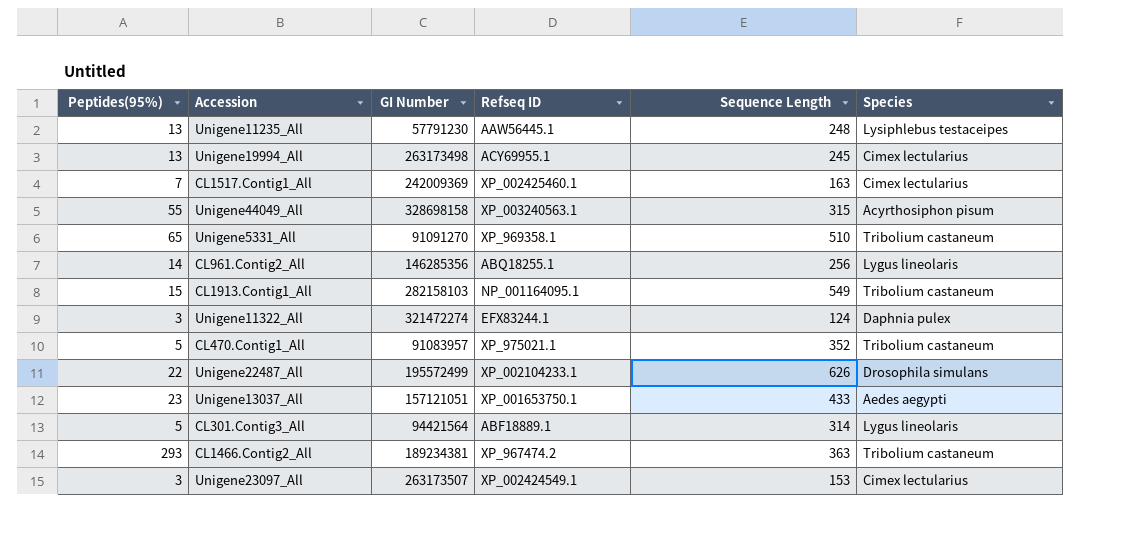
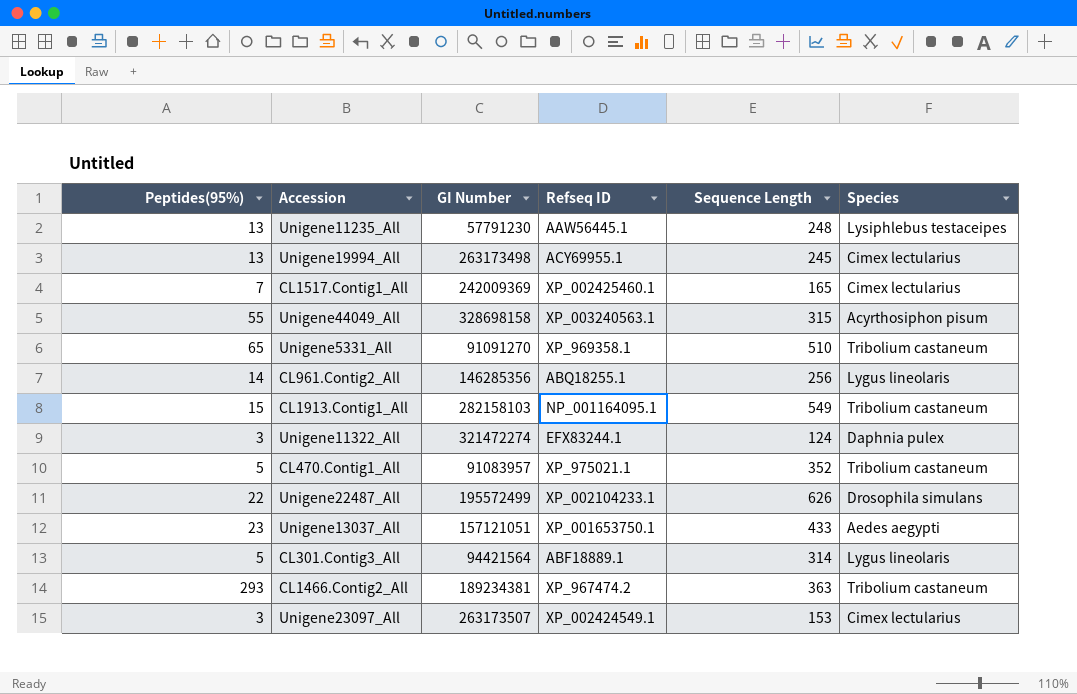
CL1517.Contig1_All | Sequence Length: 163 -> 165

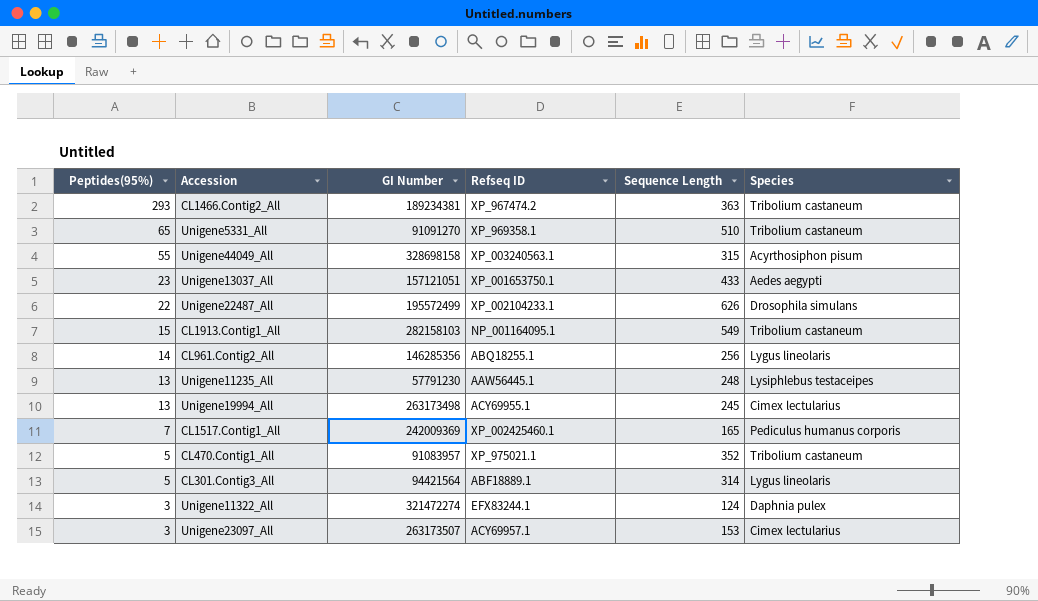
row order: none -> Peptides(95%) descending
CL1517.Contig1_All | Species: Cimex lectularius -> Pediculus humanus corporis
Unigene23097_All | Refseq ID: XP_002424549.1 -> ACY69957.1

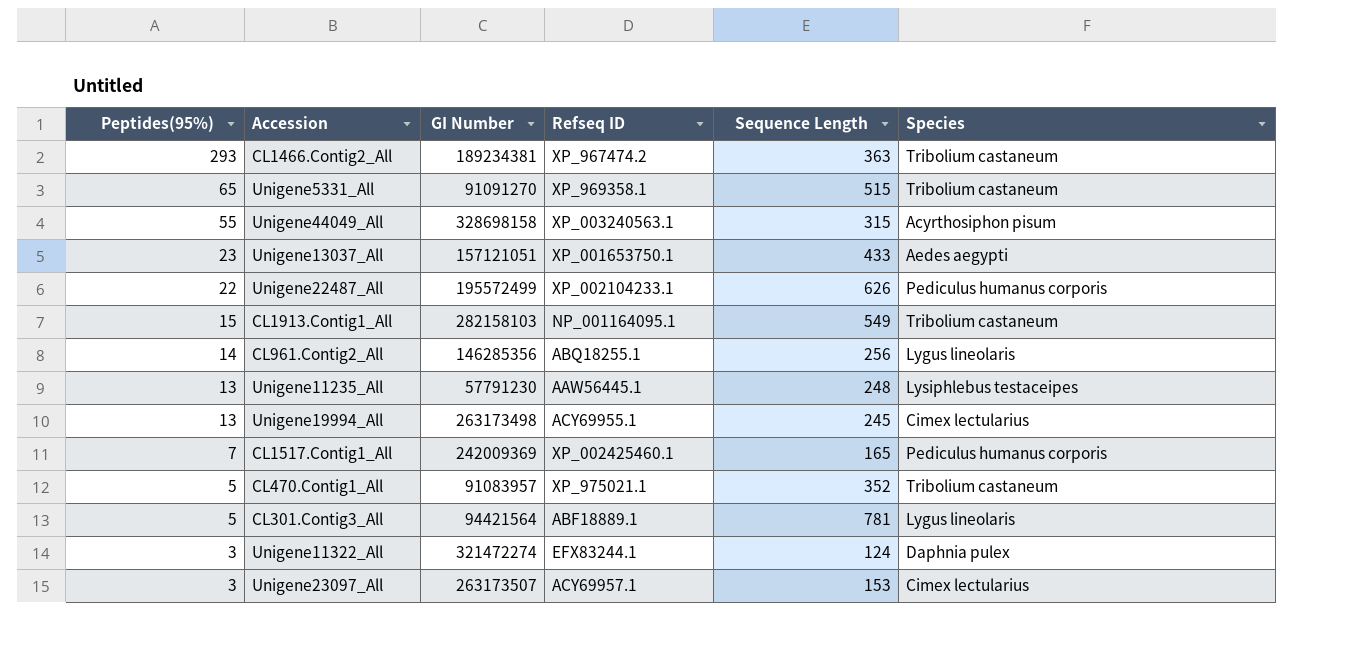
Unigene5331_All | Sequence Length: 510 -> 515
Unigene22487_All | Species: Drosophila simulans -> Pediculus humanus corporis
CL301.Contig3_All | Sequence Length: 314 -> 781

